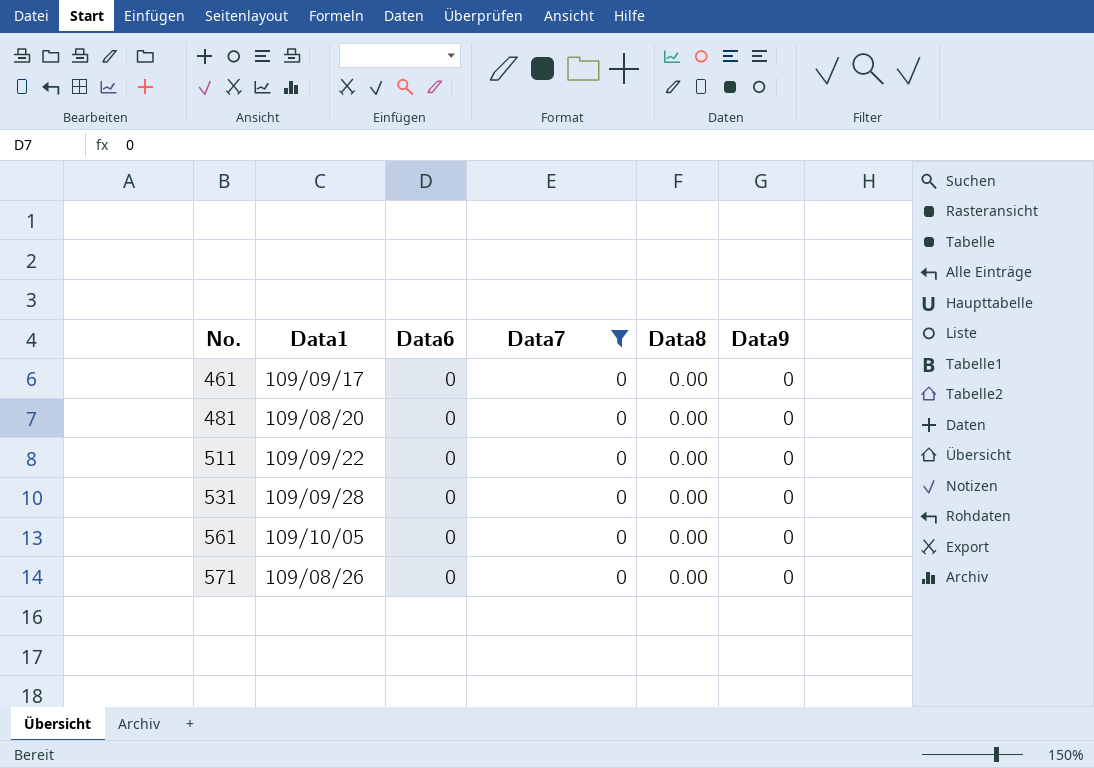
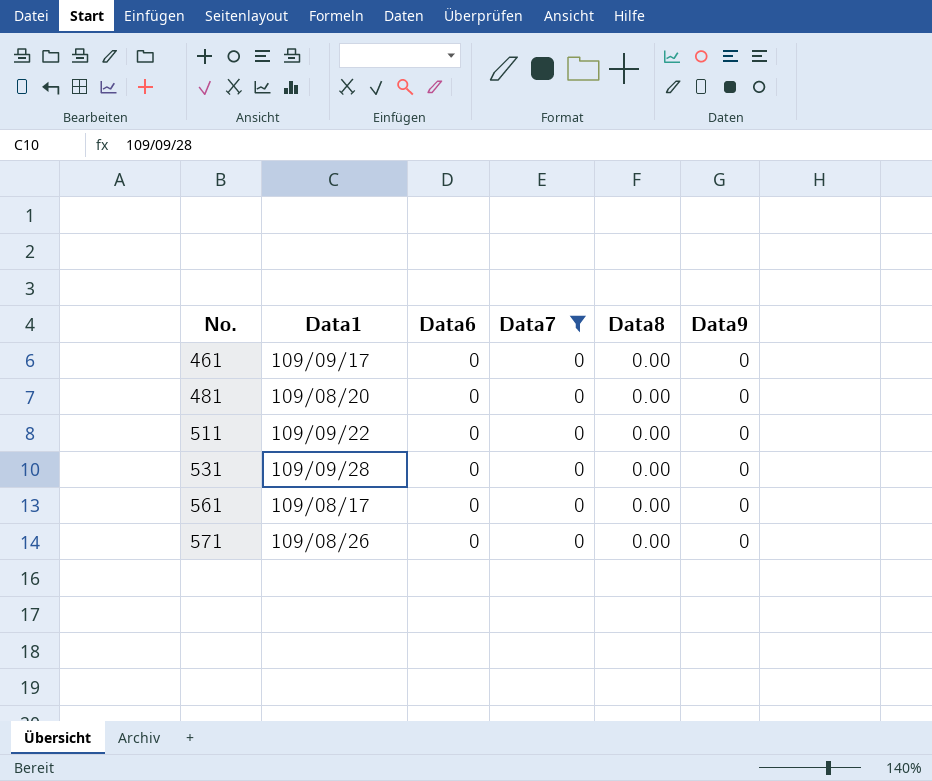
561 | Data1: 109/10/05 -> 109/08/17

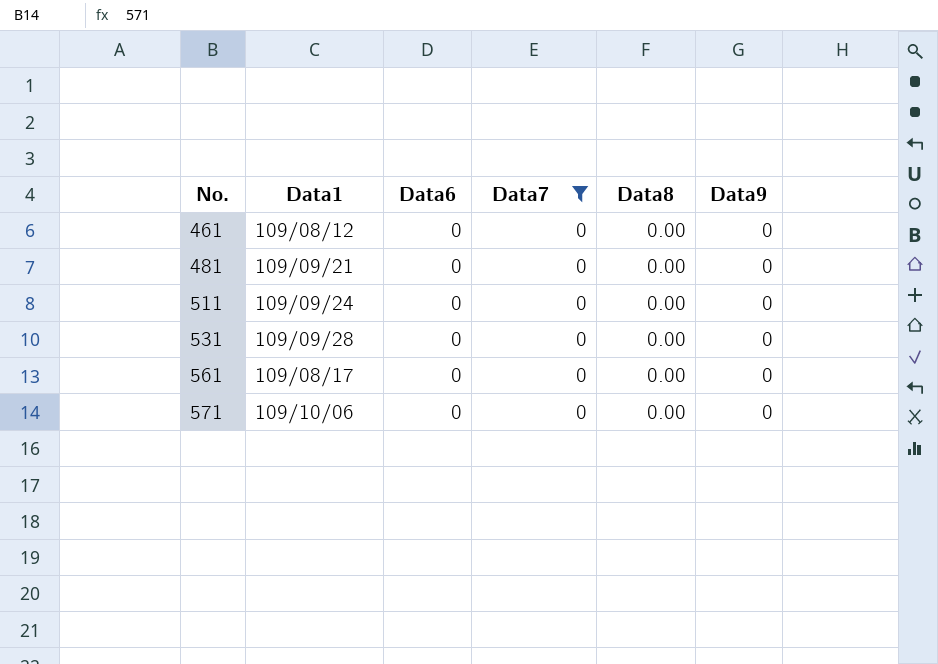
461 | Data1: 109/09/17 -> 109/08/12
481 | Data1: 109/08/20 -> 109/09/21
511 | Data1: 109/09/22 -> 109/09/24
571 | Data1: 109/08/26 -> 109/10/06

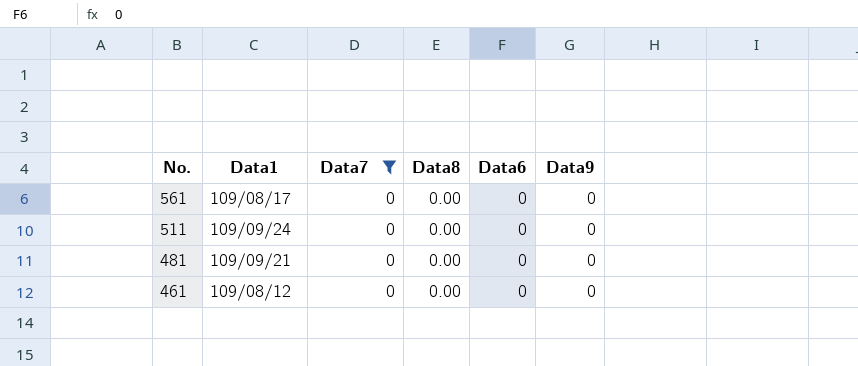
row order: No. ascending -> No. descending
column Data6 | position: 3 -> 5
row 531: 109/09/28 | 0 | 0 | 0.00 | 0 -> none
row 571: 109/10/06 | 0 | 0 | 0.00 | 0 -> none

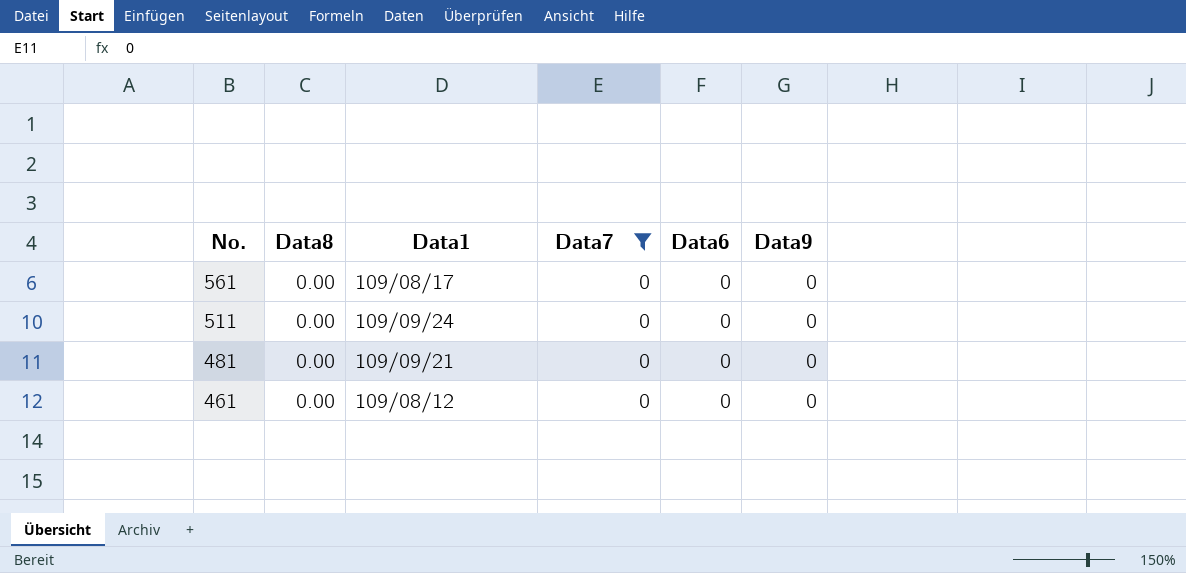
column Data8 | position: 4 -> 2

